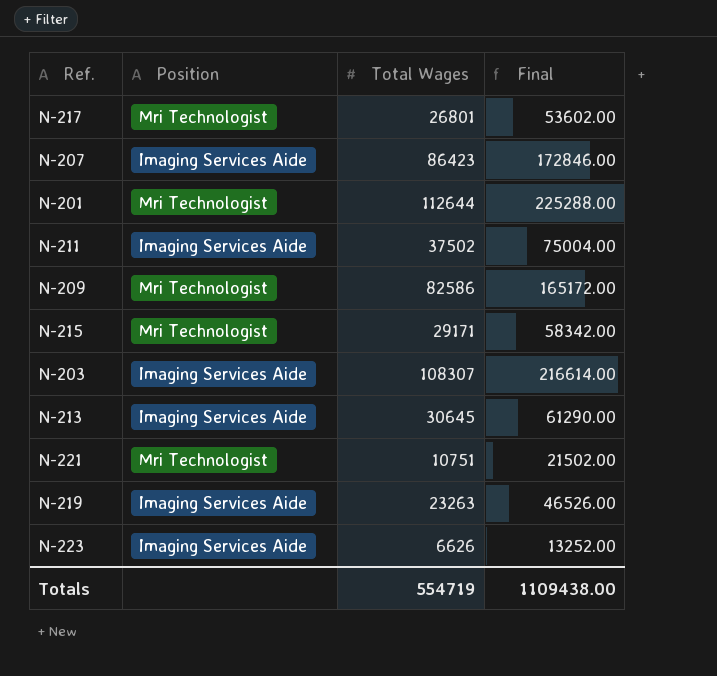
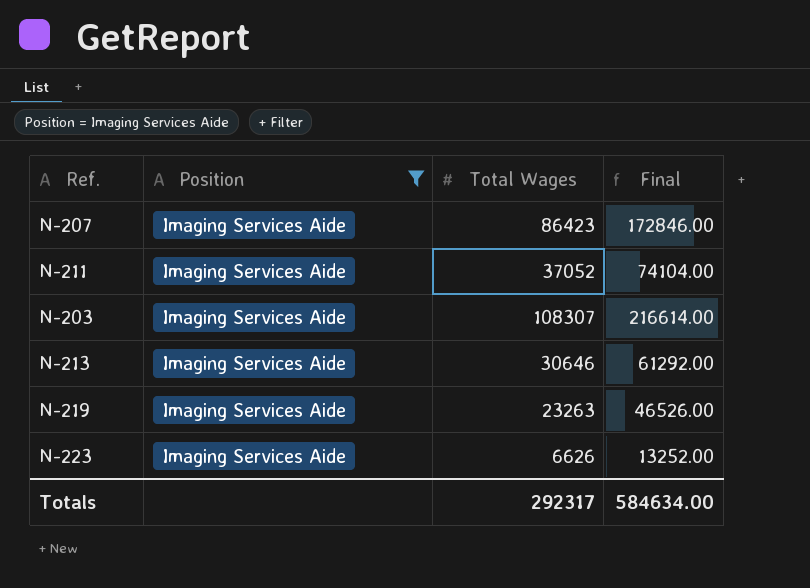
filter: none -> Position = Imaging Services Aide
N-211 | Total Wages: 37502 -> 37052
N-211 | Final: 75004.00 -> 74104.00
N-213 | Total Wages: 30645 -> 30646
N-213 | Final: 61290.00 -> 61292.00
Totals | Total Wages: 554719 -> 292317
Totals | Final: 1109438.00 -> 584634.00

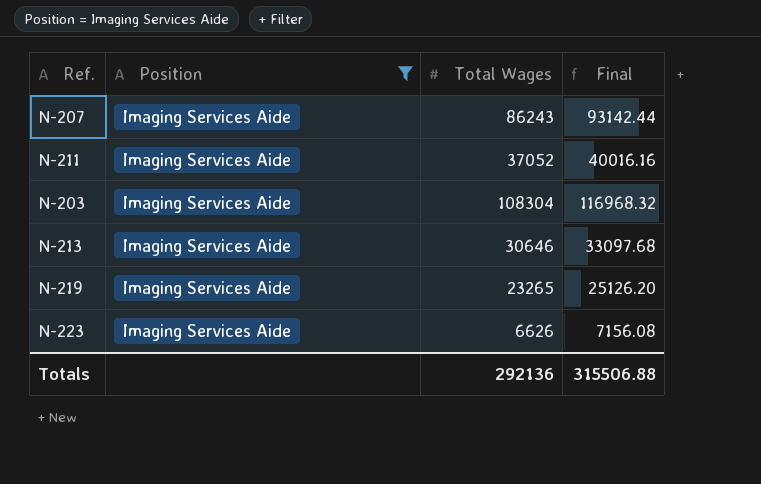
column Final | formula: [Total Wages] * 2 -> [Total Wages] * 1.08
N-207 | Total Wages: 86423 -> 86243
N-203 | Total Wages: 108307 -> 108304
N-219 | Total Wages: 23263 -> 23265
Totals | Total Wages: 292317 -> 292136
Totals | Final: 584634.00 -> 315506.88

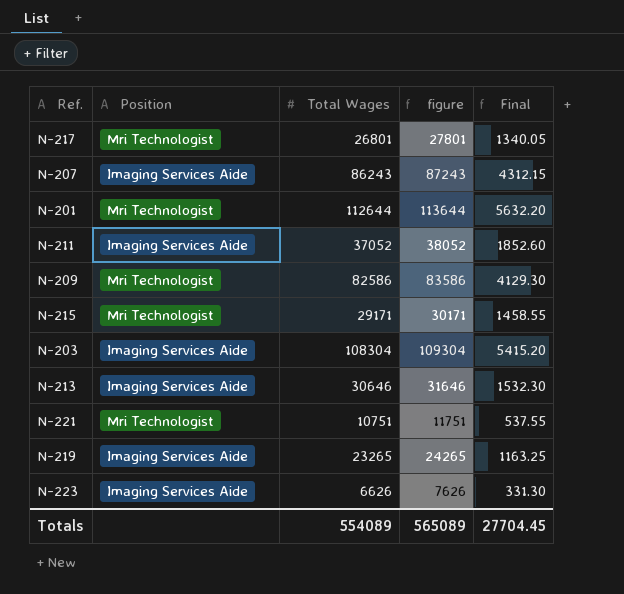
filter: Position = Imaging Services Aide -> none
column figure | formula: none -> [Total Wages] + 1000
column Final | formula: [Total Wages] * 1.08 -> [Total Wages] * 0.05
Totals | Total Wages: 292136 -> 554089
Totals | Final: 315506.88 -> 27704.45

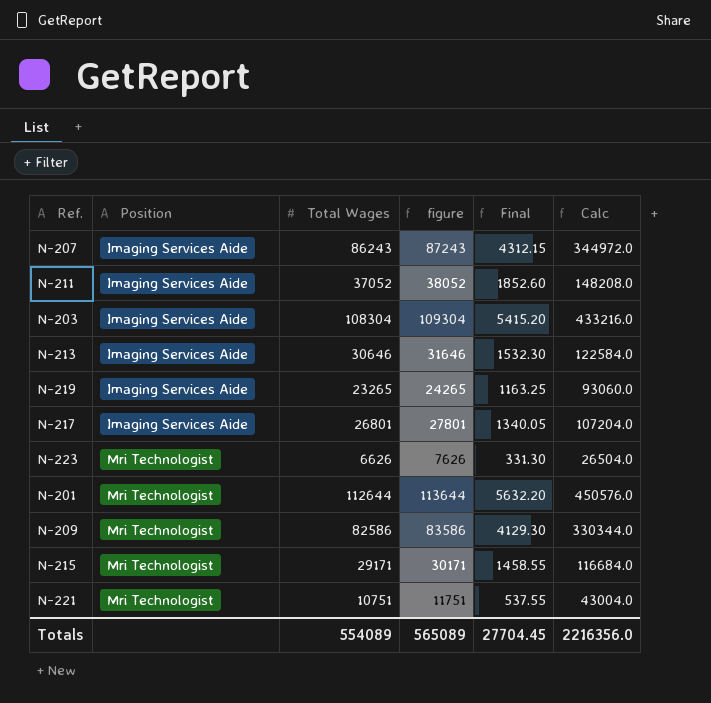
row order: none -> Position ascending
column Calc | formula: none -> [Total Wages] * 4
N-217 | Position: Mri Technologist -> Imaging Services Aide
N-223 | Position: Imaging Services Aide -> Mri Technologist

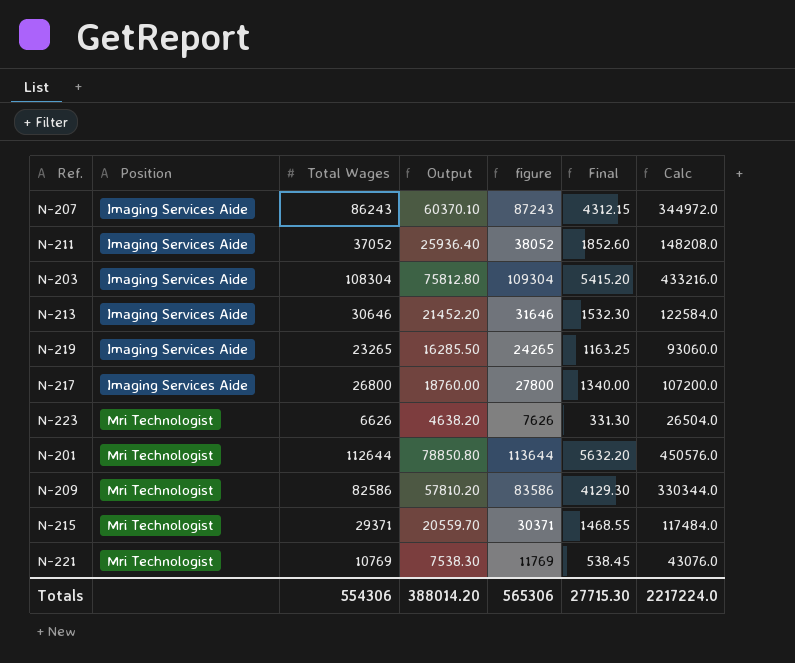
column Output | formula: none -> [Total Wages] * 0.7
N-217 | Total Wages: 26801 -> 26800
N-217 | figure: 27801 -> 27800
N-217 | Final: 1340.05 -> 1340.00
N-217 | Calc: 107204.0 -> 107200.0
N-215 | Total Wages: 29171 -> 29371
N-215 | figure: 30171 -> 30371
N-215 | Final: 1458.55 -> 1468.55
N-215 | Calc: 116684.0 -> 117484.0
N-221 | Total Wages: 10751 -> 10769
N-221 | figure: 11751 -> 11769
N-221 | Final: 537.55 -> 538.45
N-221 | Calc: 43004.0 -> 43076.0
Totals | Total Wages: 554089 -> 554306
Totals | figure: 565089 -> 565306
Totals | Final: 27704.45 -> 27715.30
Totals | Calc: 2216356.0 -> 2217224.0

